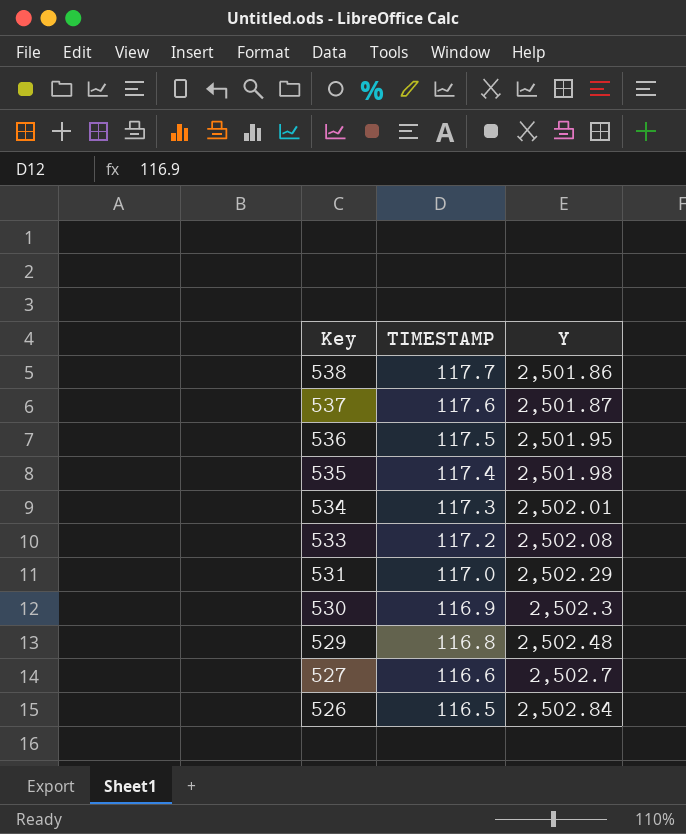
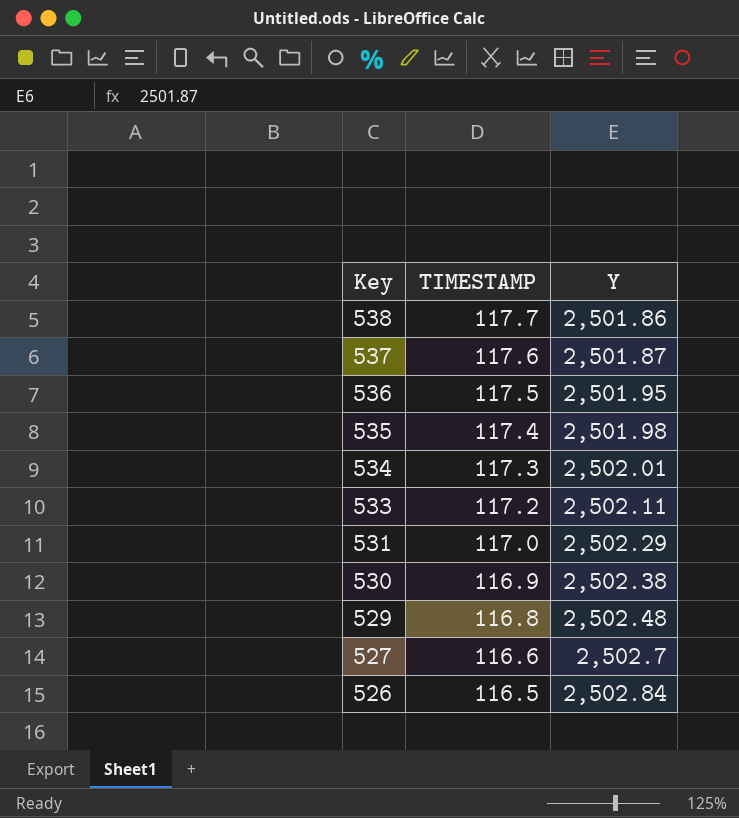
533 | Y: 2,502.08 -> 2,502.11
530 | Y: 2,502.3 -> 2,502.38

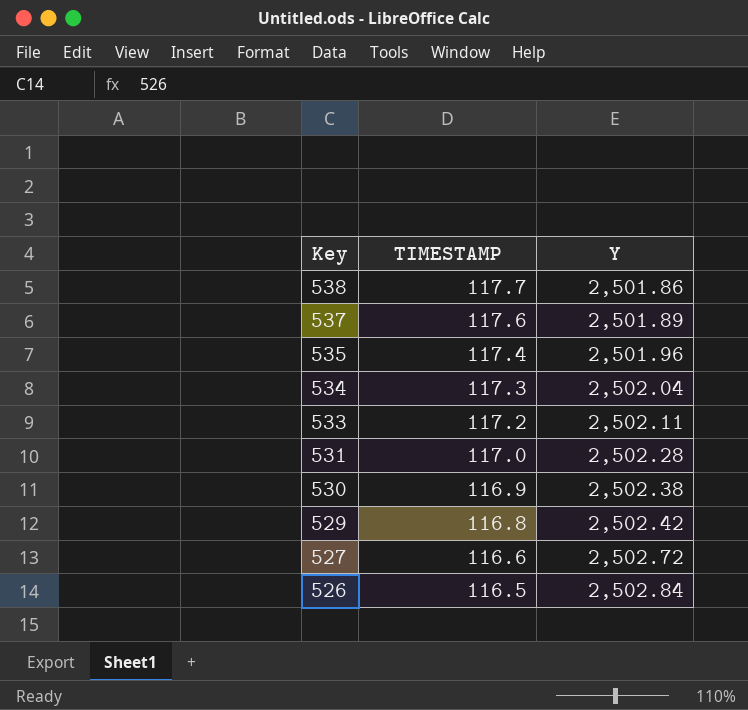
row 536: 117.5 | 2,501.95 -> none
537 | Y: 2,501.87 -> 2,501.89
535 | Y: 2,501.98 -> 2,501.96
534 | Y: 2,502.01 -> 2,502.04
531 | Y: 2,502.29 -> 2,502.28
529 | Y: 2,502.48 -> 2,502.42
527 | Y: 2,502.7 -> 2,502.72

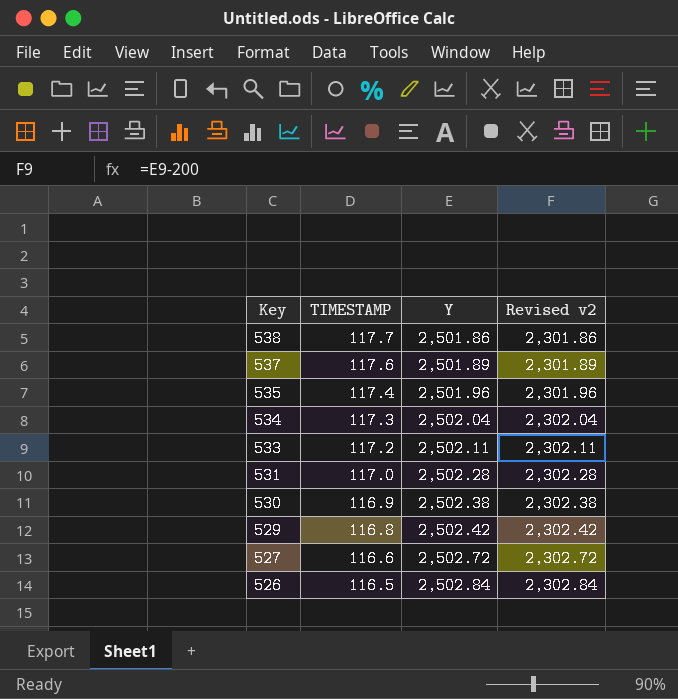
column Revised v2 | formula: none -> [Y] - 200

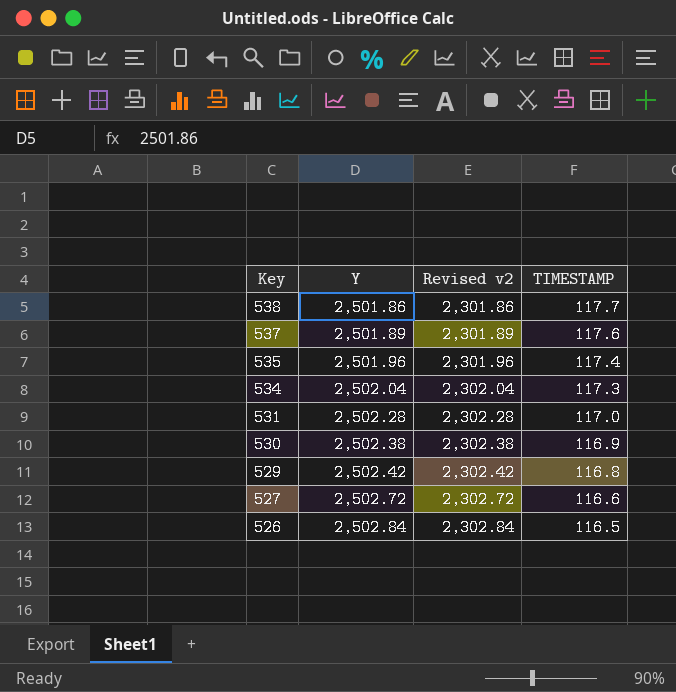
column TIMESTAMP | position: 2 -> 4
row 533: 117.2 | 2,502.11 | 2,302.11 -> none

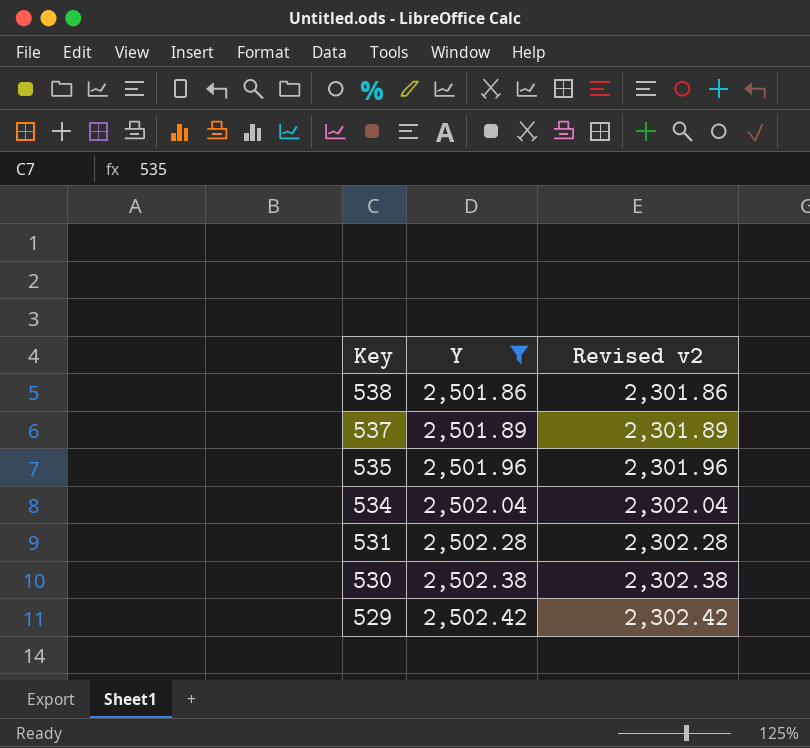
filter: none -> Y <= 2,502.42
column TIMESTAMP | position: 4 -> none

